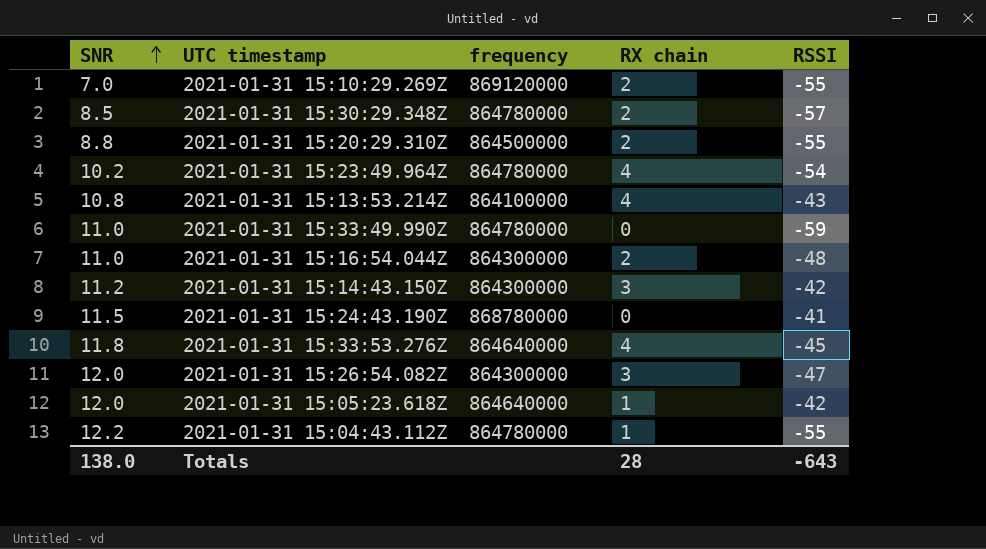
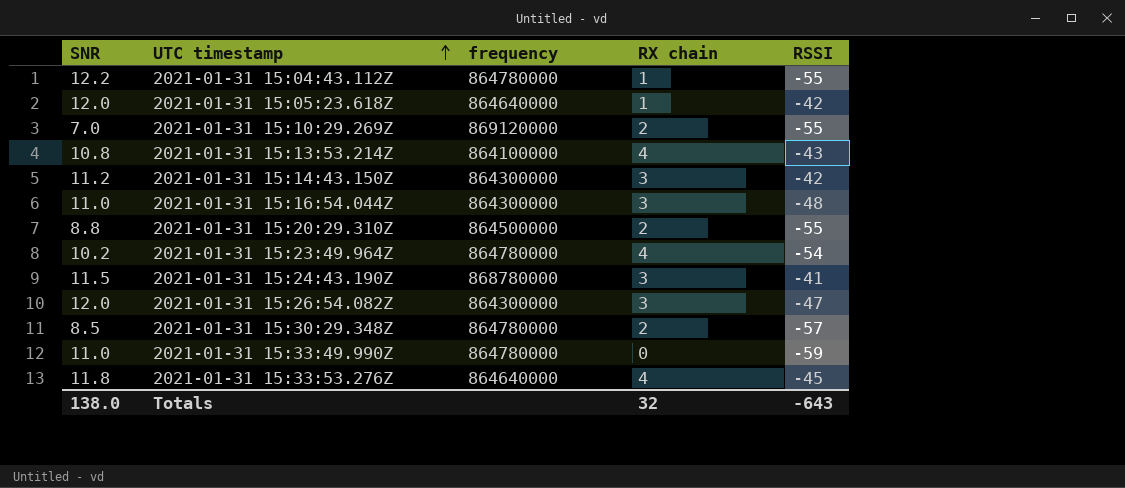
row order: SNR ascending -> UTC timestamp ascending
2021-01-31 15:16:54.044Z | RX chain: 2 -> 3
2021-01-31 15:24:43.190Z | RX chain: 0 -> 3
Totals | RX chain: 28 -> 32

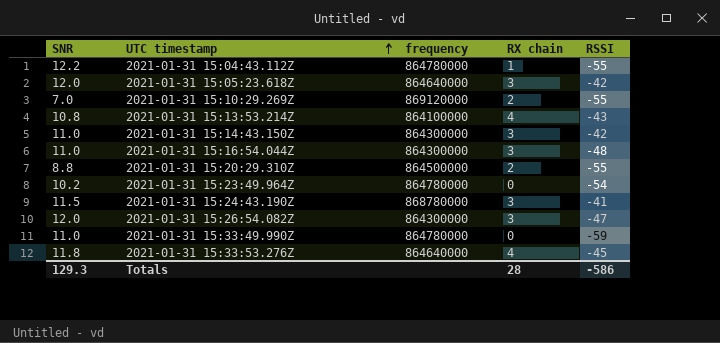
row 2021-01-31 15:30:29.348Z: 8.5 | 864780000 | 2 | -57 -> none
2021-01-31 15:05:23.618Z | RX chain: 1 -> 3
2021-01-31 15:14:43.150Z | SNR: 11.2 -> 11.0
2021-01-31 15:23:49.964Z | RX chain: 4 -> 0
Totals | SNR: 138.0 -> 129.3
Totals | RX chain: 32 -> 28
Totals | RSSI: -643 -> -586

